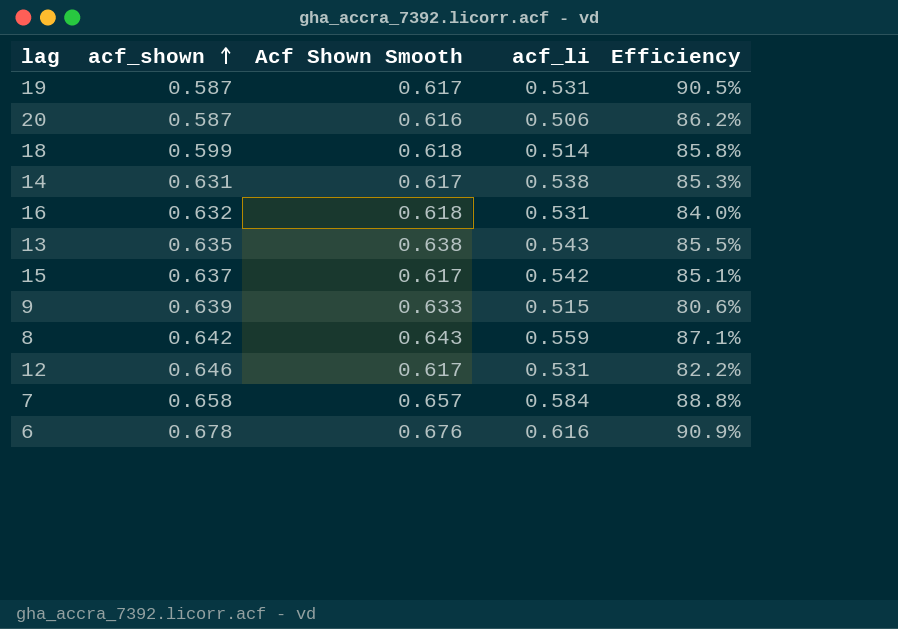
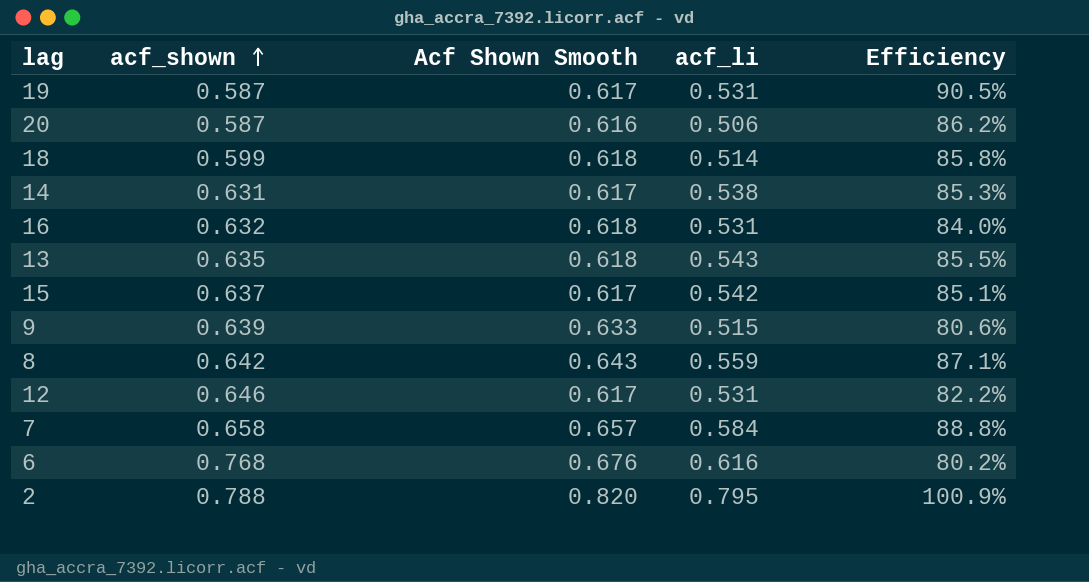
13 | Acf Shown Smooth: 0.638 -> 0.618
6 | acf_shown: 0.678 -> 0.768
6 | Efficiency: 90.9% -> 80.2%
row 2: none -> 0.788 | 0.820 | 0.795 | 100.9%

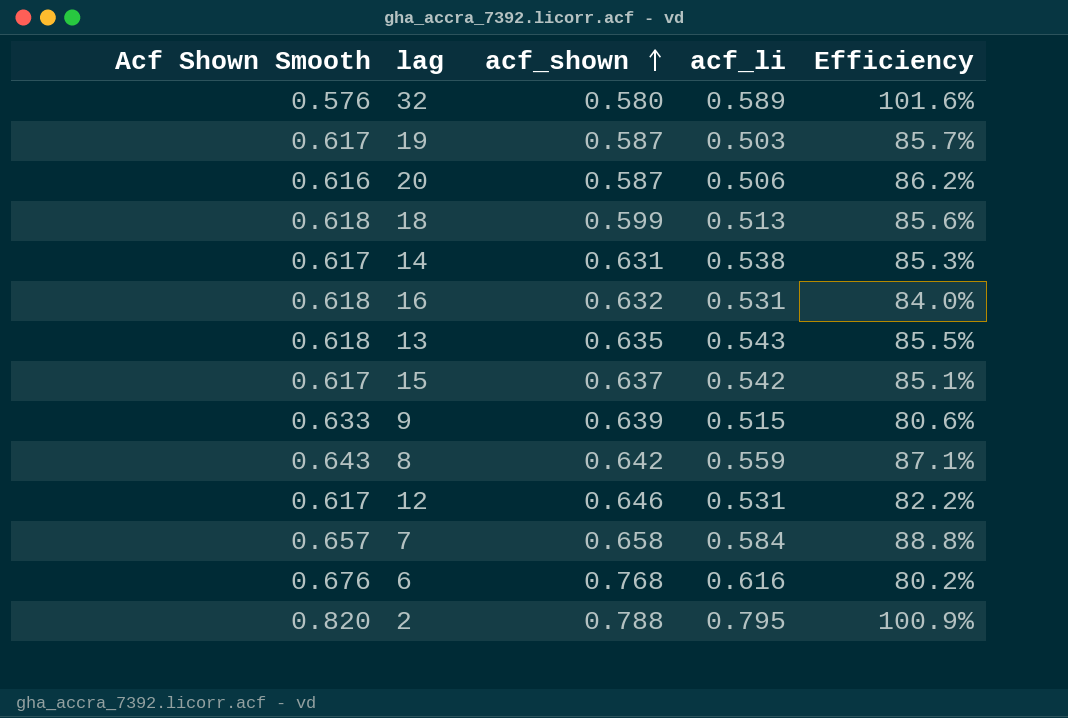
column Acf Shown Smooth | position: 3 -> 1
row 32: none -> 0.576 | 0.580 | 0.589 | 101.6%
19 | acf_li: 0.531 -> 0.503
19 | Efficiency: 90.5% -> 85.7%
18 | acf_li: 0.514 -> 0.513
18 | Efficiency: 85.8% -> 85.6%

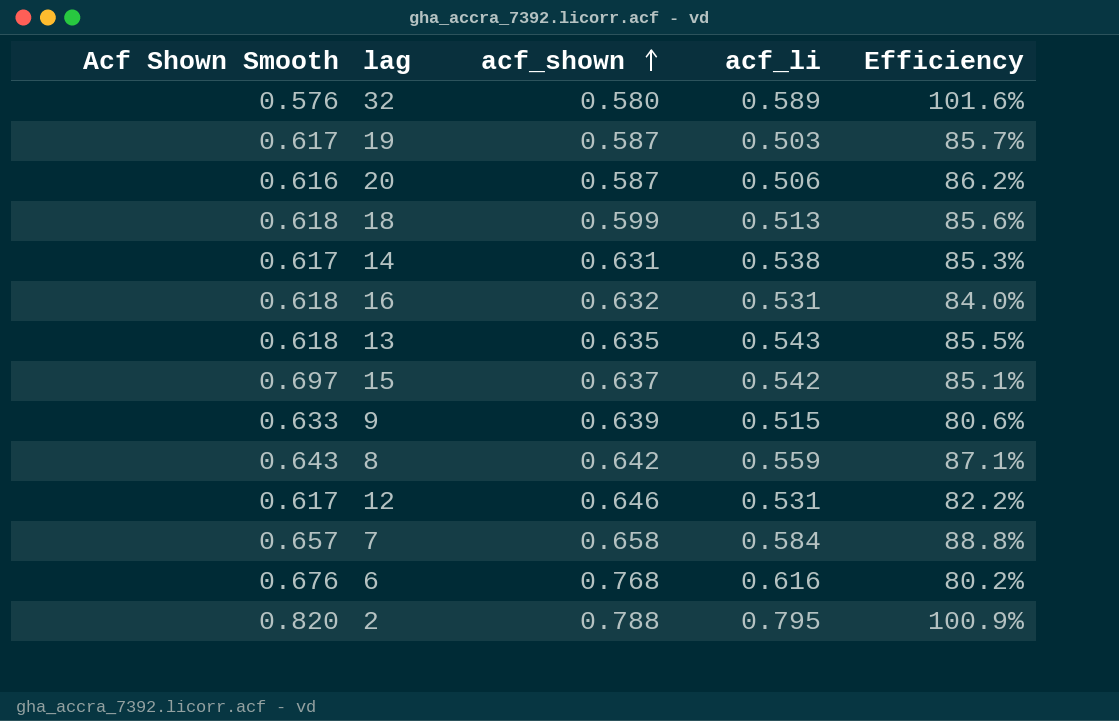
15 | Acf Shown Smooth: 0.617 -> 0.697

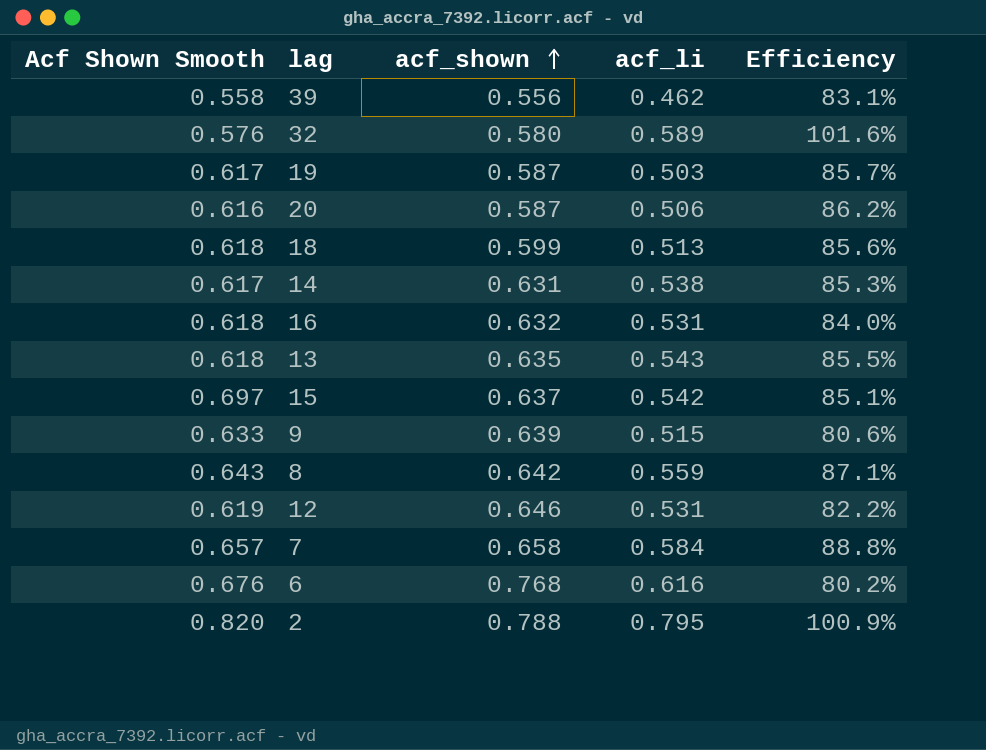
row 39: none -> 0.558 | 0.556 | 0.462 | 83.1%
12 | Acf Shown Smooth: 0.617 -> 0.619

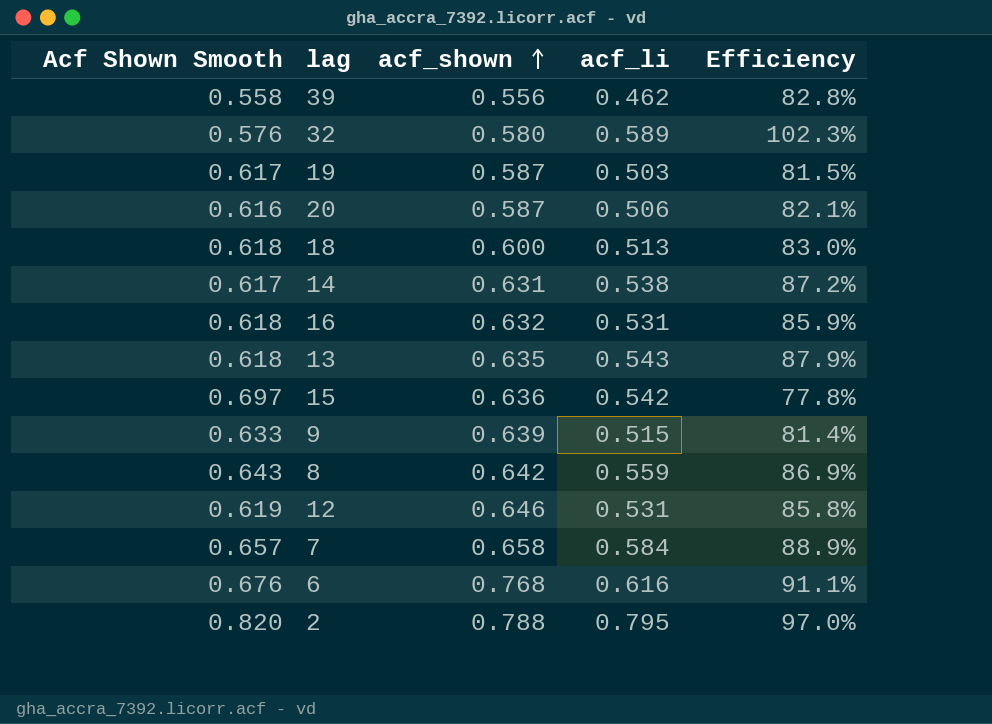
column Efficiency | formula: [acf_li] / [acf_shown] -> [acf_li] / [Acf Shown Smooth]
18 | acf_shown: 0.599 -> 0.600
15 | acf_shown: 0.637 -> 0.636

